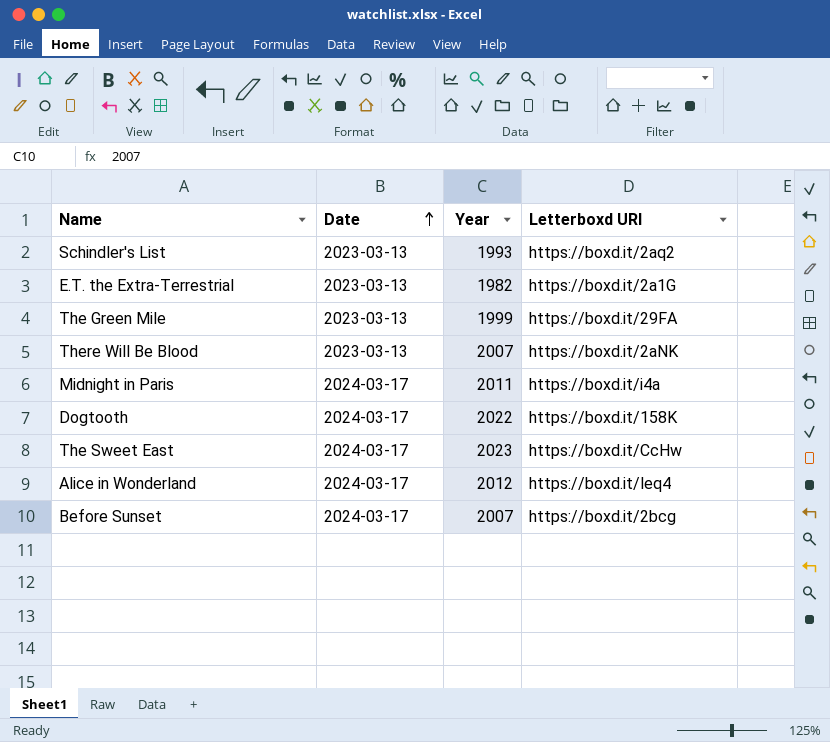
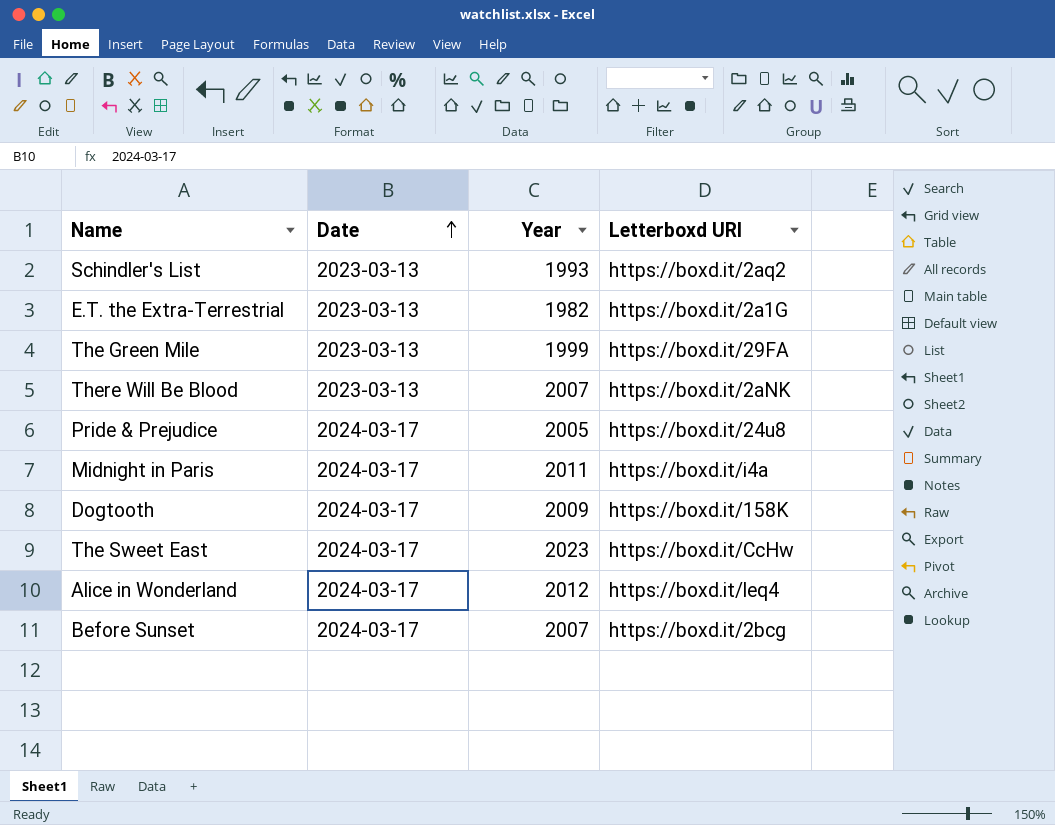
row Pride & Prejudice: none -> 2024-03-17 | 2005 | https://boxd.it/24u8
Dogtooth | Year: 2022 -> 2009

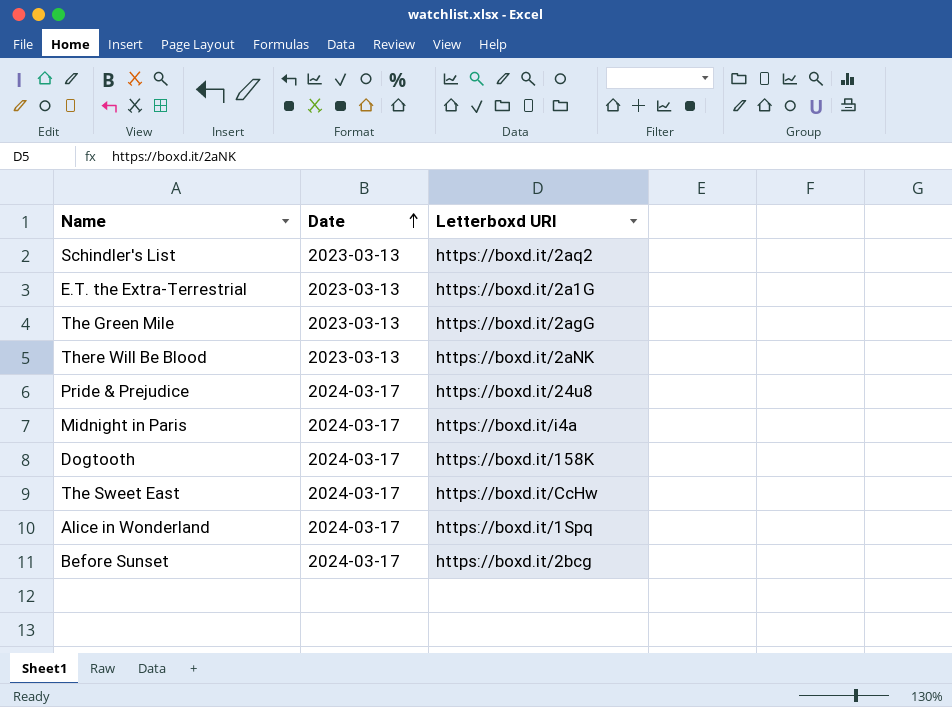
column Year | position: 3 -> none
The Green Mile | Letterboxd URI: https://boxd.it/29FA -> https://boxd.it/2agG
Alice in Wonderland | Letterboxd URI: https://boxd.it/leq4 -> https://boxd.it/1Spq

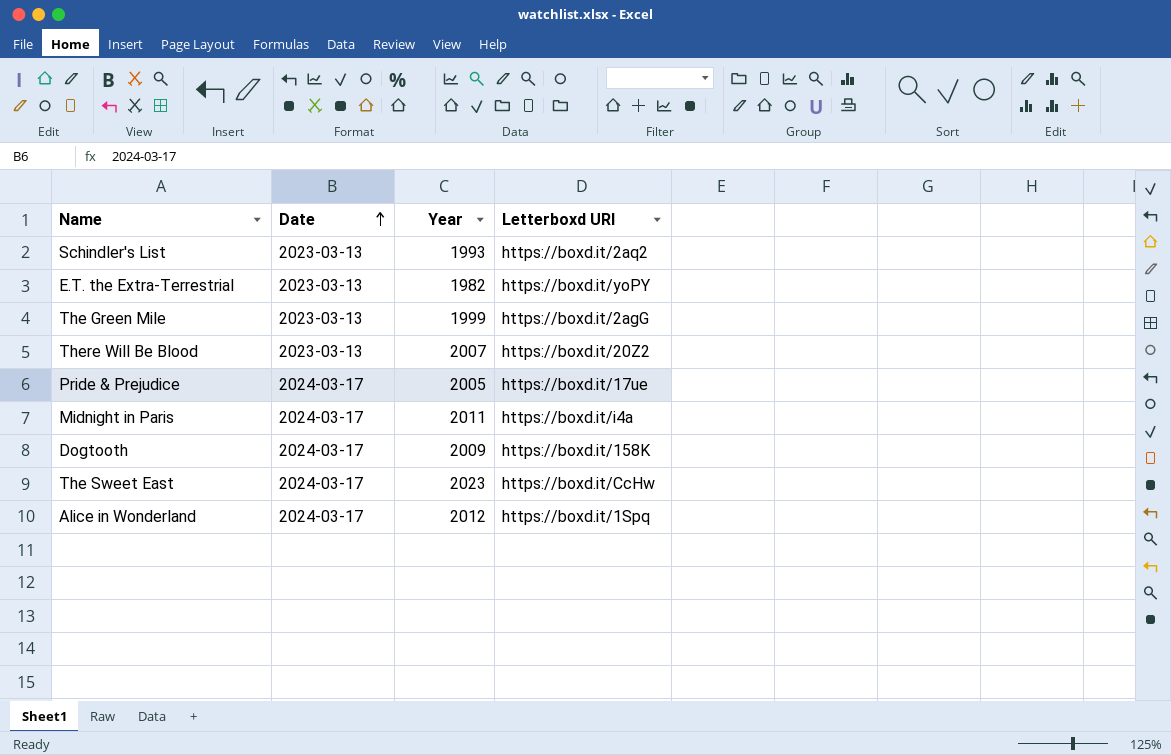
column Year | position: none -> 3
row Before Sunset: 2024-03-17 | https://boxd.it/2bcg -> none
E.T. the Extra-Terrestrial | Letterboxd URI: https://boxd.it/2a1G -> https://boxd.it/yoPY
There Will Be Blood | Letterboxd URI: https://boxd.it/2aNK -> https://boxd.it/20Z2
Pride & Prejudice | Letterboxd URI: https://boxd.it/24u8 -> https://boxd.it/17ue

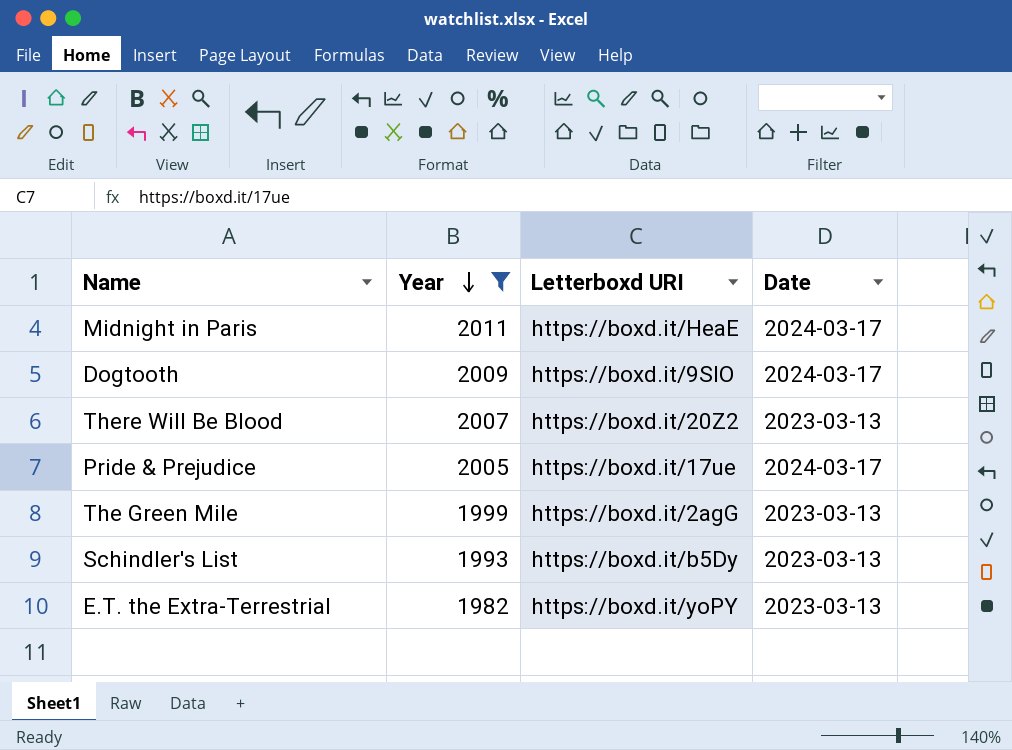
filter: none -> Year <= 2011
row order: Date ascending -> Year descending
column Date | position: 2 -> 4
Midnight in Paris | Letterboxd URI: https://boxd.it/i4a -> https://boxd.it/HeaE
Dogtooth | Letterboxd URI: https://boxd.it/158K -> https://boxd.it/9SlO
Schindler's List | Letterboxd URI: https://boxd.it/2aq2 -> https://boxd.it/b5Dy

